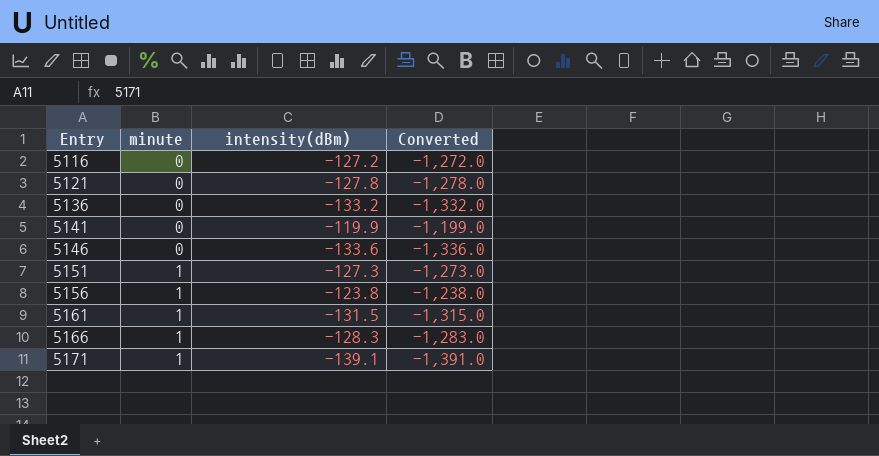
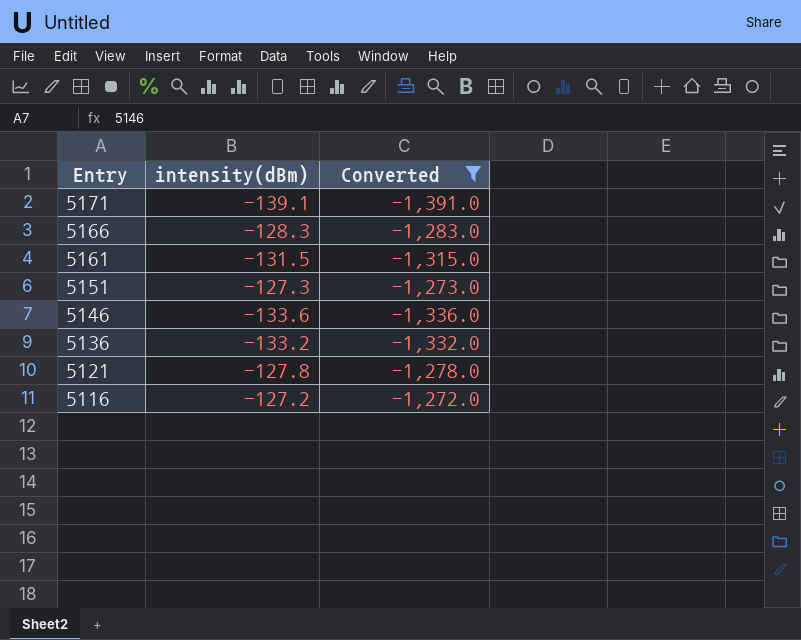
filter: none -> Converted <= -1,272.0
row order: Entry ascending -> Entry descending
column minute | position: 2 -> none

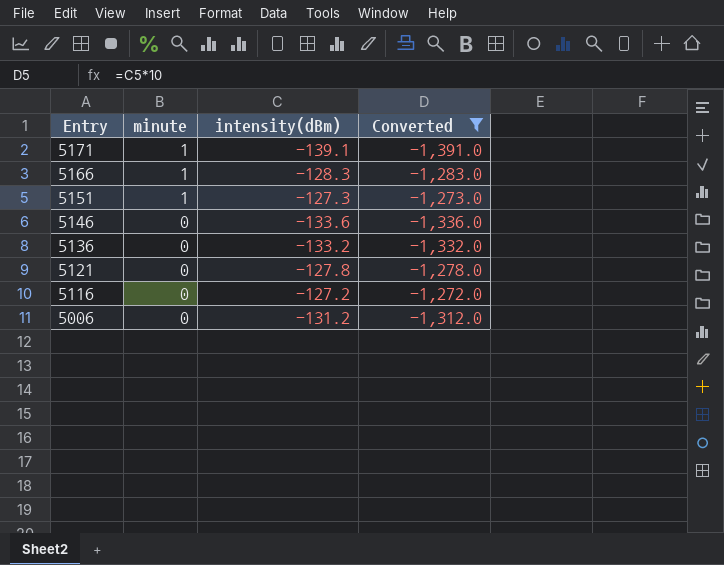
column minute | position: none -> 2
row 5161: -131.5 | -1,315.0 -> none
row 5006: none -> 0 | -131.2 | -1,312.0

